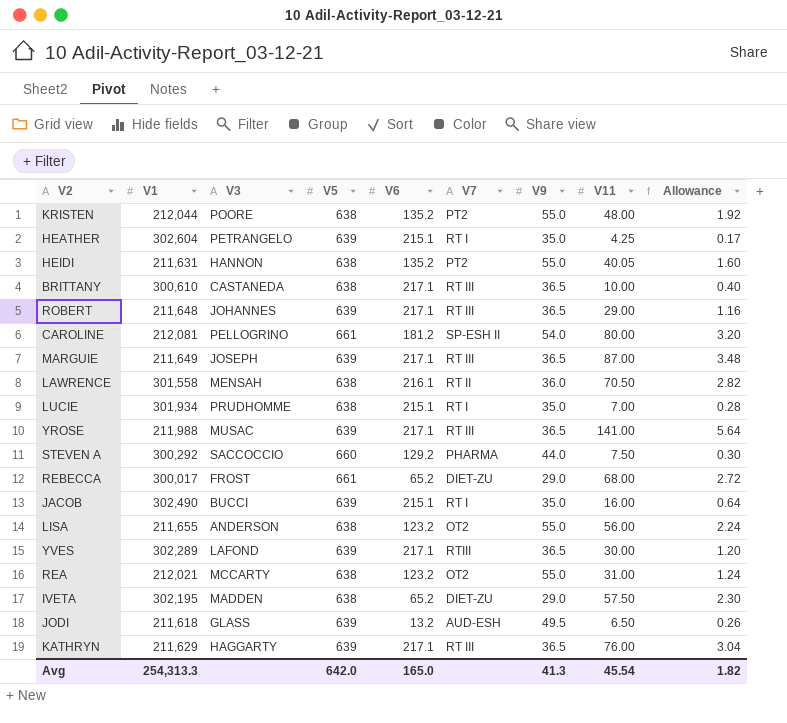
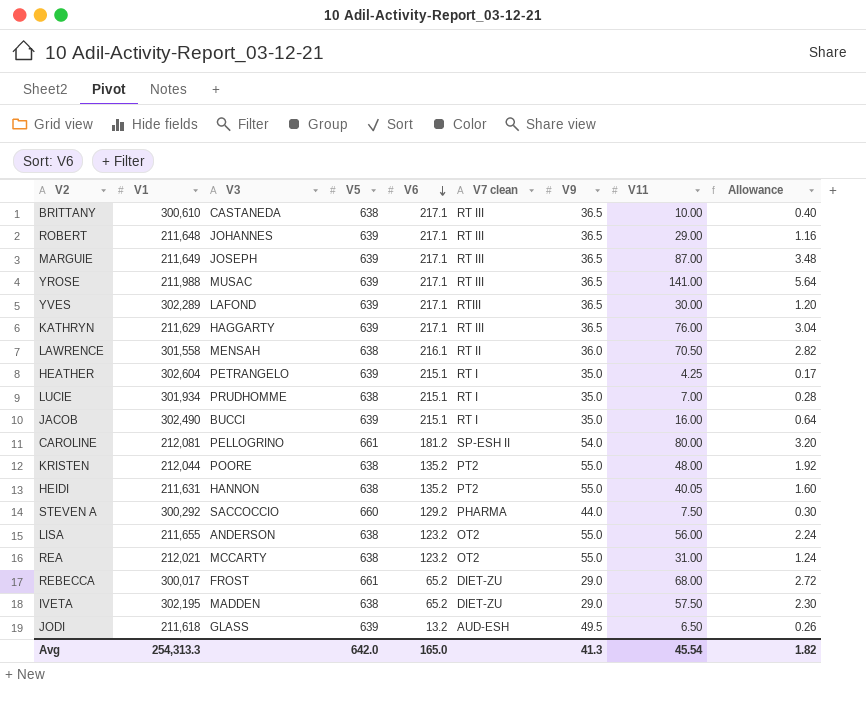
row order: none -> V6 descending
column name: V7 -> V7 clean

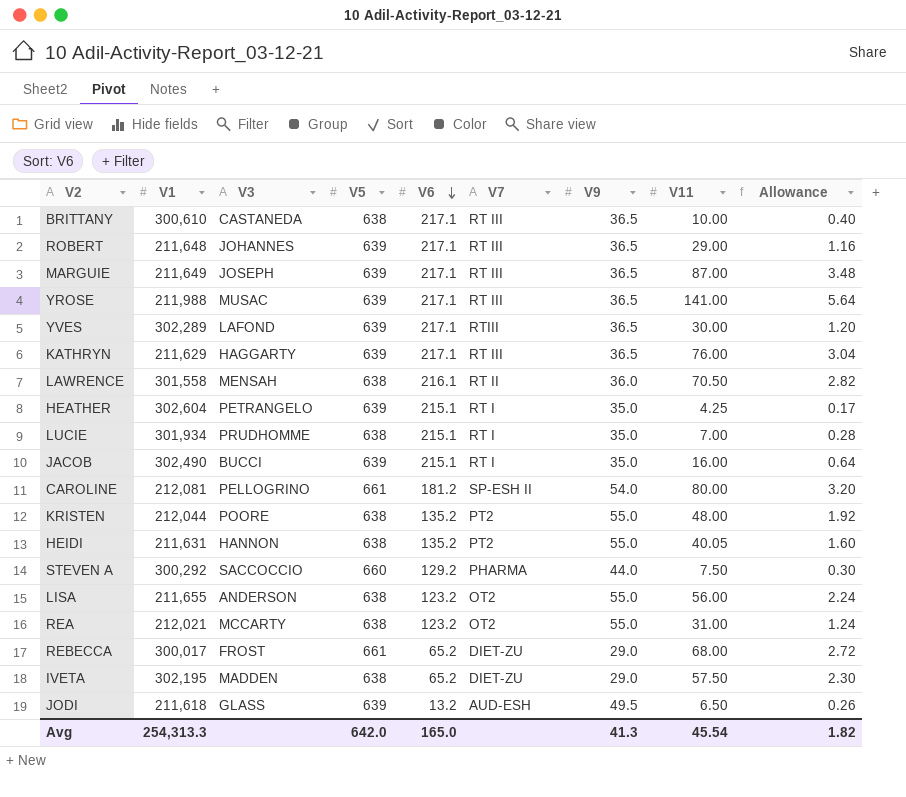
column name: V7 clean -> V7

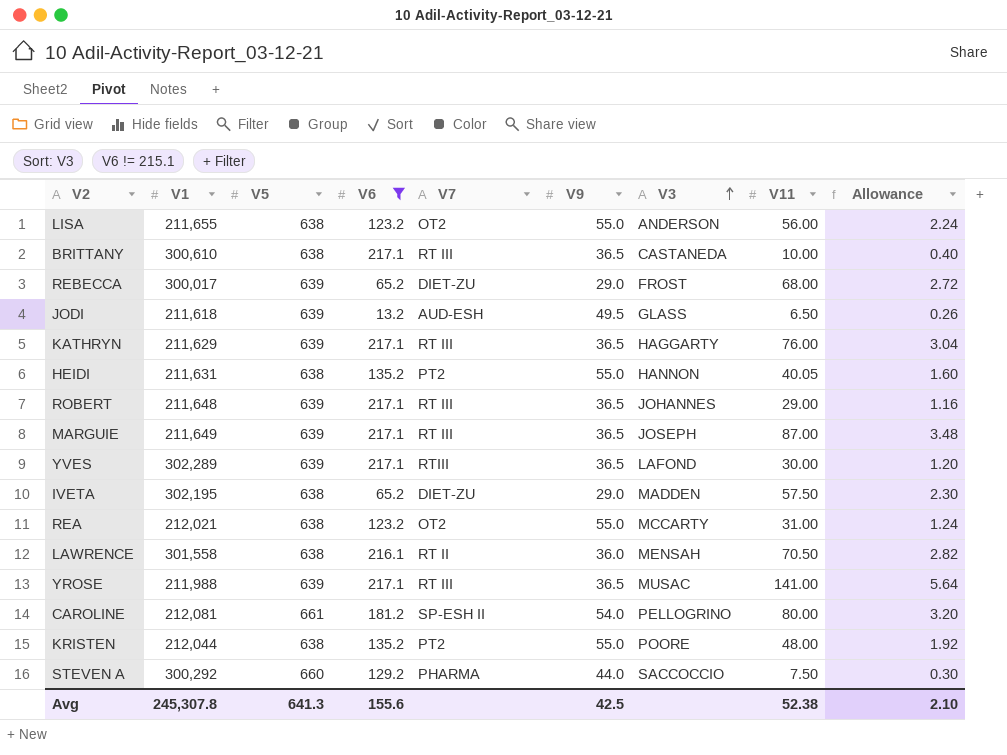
filter: none -> V6 != 215.1
row order: V6 descending -> V3 ascending
column V3 | position: 3 -> 7
REBECCA | V5: 661 -> 639
Avg | V1: 254,313.3 -> 245,307.8
Avg | V5: 642.0 -> 641.3
Avg | V6: 165.0 -> 155.6
Avg | V9: 41.3 -> 42.5
Avg | V11: 45.54 -> 52.38
Avg | Allowance: 1.82 -> 2.10

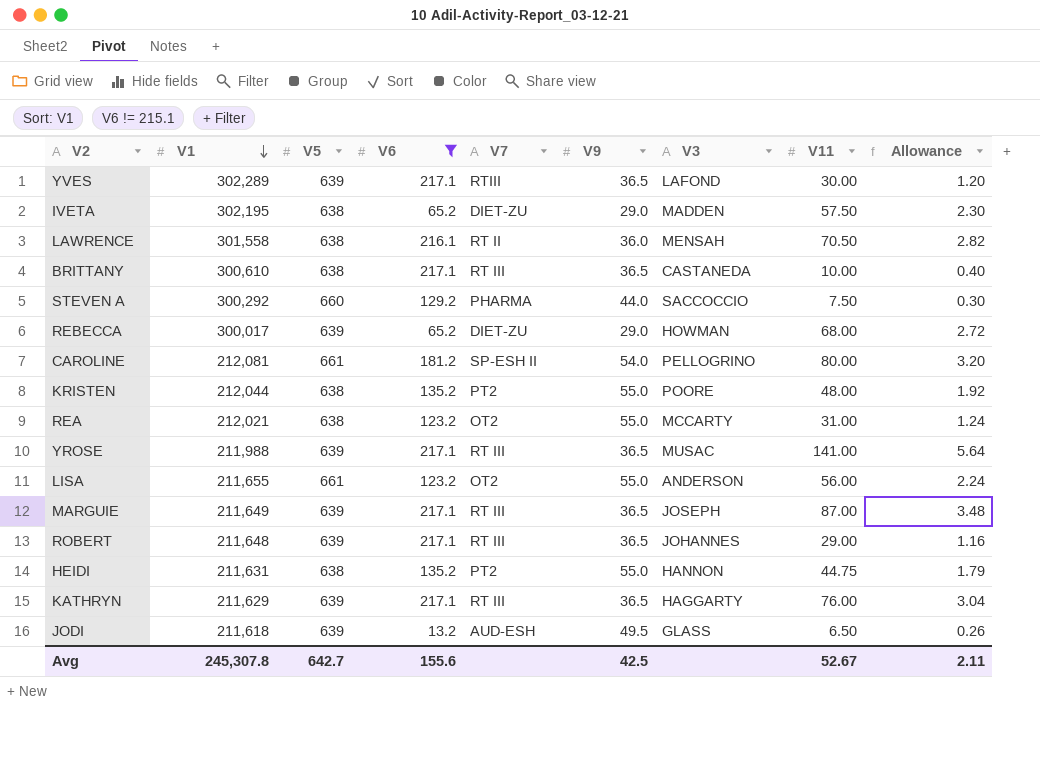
row order: V3 ascending -> V1 descending
REBECCA | V3: FROST -> HOWMAN
LISA | V5: 638 -> 661
HEIDI | V11: 40.05 -> 44.75
HEIDI | Allowance: 1.60 -> 1.79
Avg | V5: 641.3 -> 642.7
Avg | V11: 52.38 -> 52.67
Avg | Allowance: 2.10 -> 2.11

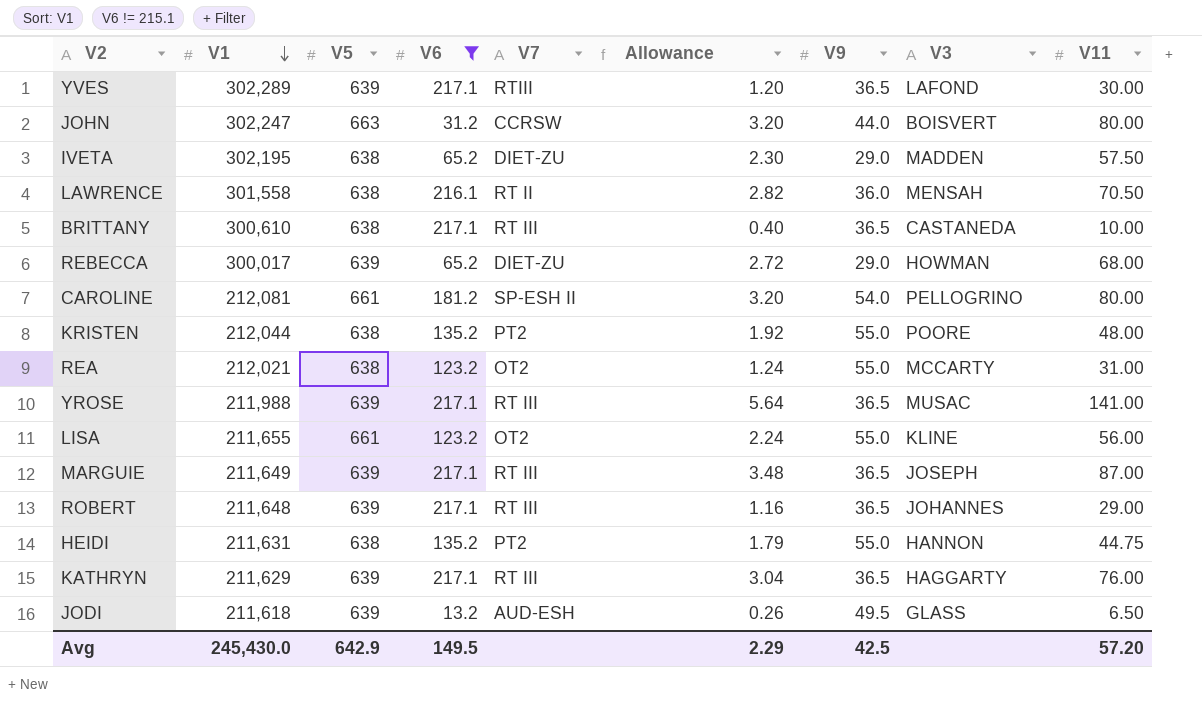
column Allowance | position: 9 -> 6
row STEVEN A: 300,292 | 660 | 129.2 | PHARMA | 44.0 | SACCOCCIO | 7.50 | 0.30 -> none
row JOHN: none -> 302,247 | 663 | 31.2 | CCRSW | 3.20 | 44.0 | BOISVERT | 80.00
LISA | V3: ANDERSON -> KLINE
Avg | V1: 245,307.8 -> 245,430.0
Avg | V5: 642.7 -> 642.9
Avg | V6: 155.6 -> 149.5
Avg | Allowance: 2.11 -> 2.29
Avg | V11: 52.67 -> 57.20

